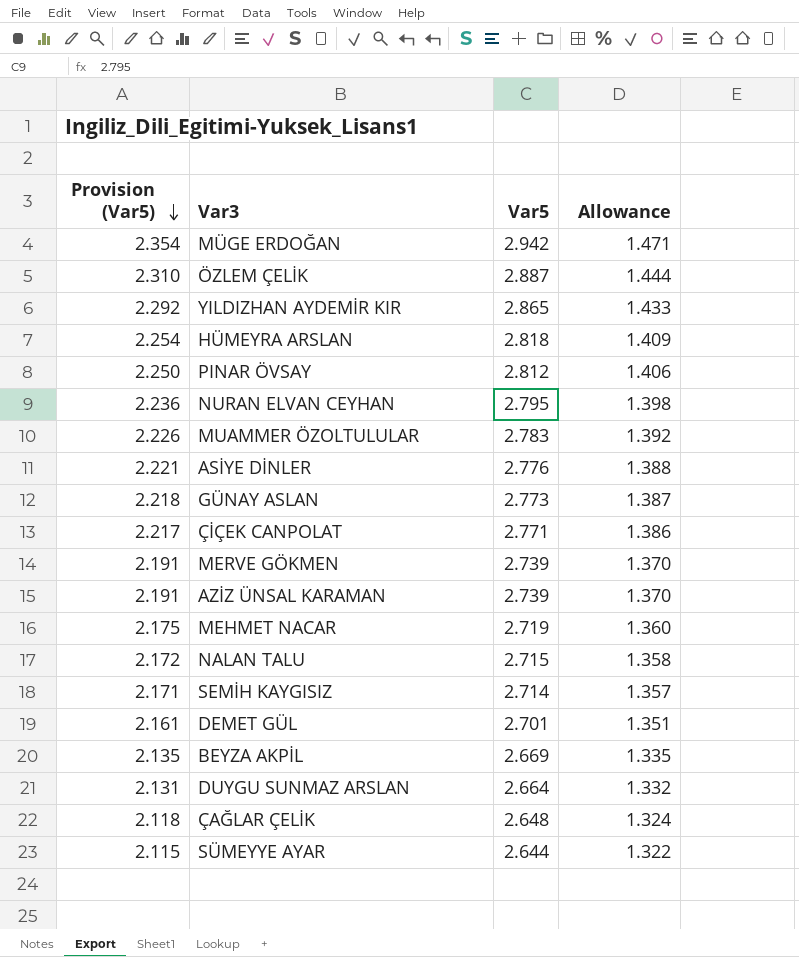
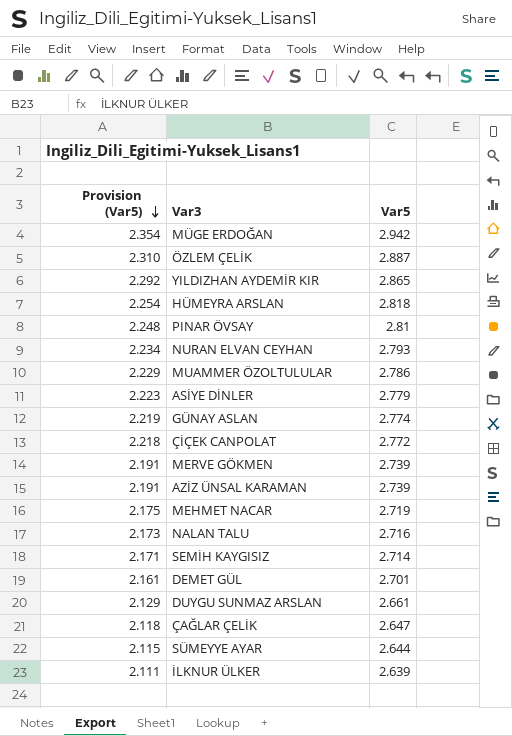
column Allowance | formula: [Var5] * 0.5 -> none
row BEYZA AKPİL: 2.135 | 2.669 | 1.335 -> none
PINAR ÖVSAY | Provision (Var5): 2.250 -> 2.248
PINAR ÖVSAY | Var5: 2.812 -> 2.81
NURAN ELVAN CEYHAN | Provision (Var5): 2.236 -> 2.234
NURAN ELVAN CEYHAN | Var5: 2.795 -> 2.793
MUAMMER ÖZOLTULULAR | Provision (Var5): 2.226 -> 2.229
MUAMMER ÖZOLTULULAR | Var5: 2.783 -> 2.786
ASİYE DİNLER | Provision (Var5): 2.221 -> 2.223
ASİYE DİNLER | Var5: 2.776 -> 2.779
GÜNAY ASLAN | Provision (Var5): 2.218 -> 2.219
GÜNAY ASLAN | Var5: 2.773 -> 2.774
ÇİÇEK CANPOLAT | Provision (Var5): 2.217 -> 2.218
ÇİÇEK CANPOLAT | Var5: 2.771 -> 2.772
NALAN TALU | Provision (Var5): 2.172 -> 2.173
NALAN TALU | Var5: 2.715 -> 2.716
DUYGU SUNMAZ ARSLAN | Provision (Var5): 2.131 -> 2.129
DUYGU SUNMAZ ARSLAN | Var5: 2.664 -> 2.661
ÇAĞLAR ÇELİK | Var5: 2.648 -> 2.647
row İLKNUR ÜLKER: none -> 2.111 | 2.639

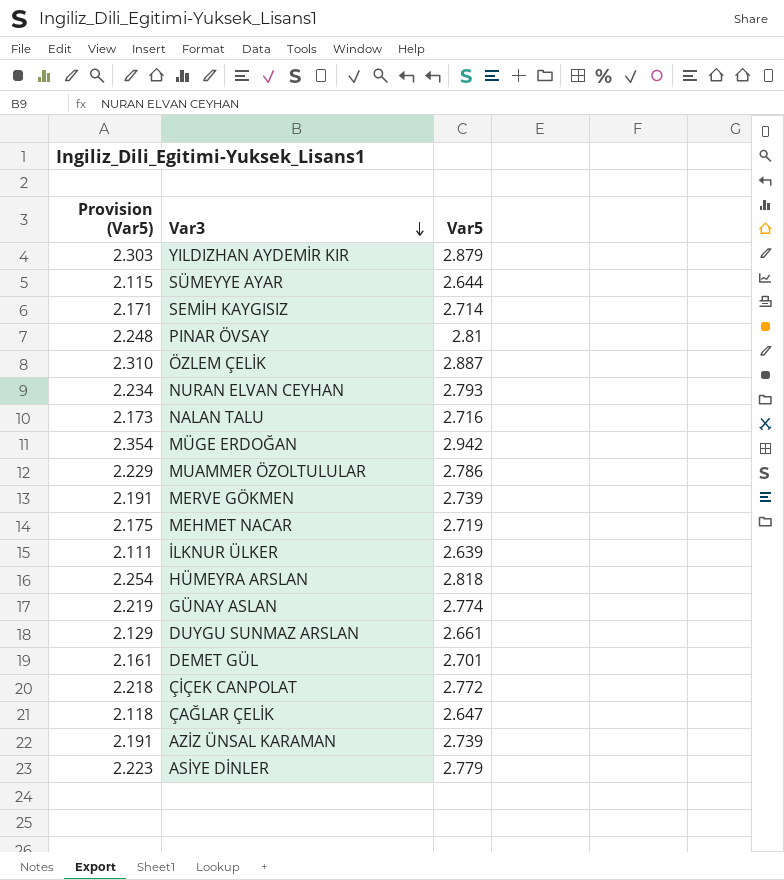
row order: Provision (Var5) descending -> Var3 descending
YILDIZHAN AYDEMİR KIR | Provision (Var5): 2.292 -> 2.303
YILDIZHAN AYDEMİR KIR | Var5: 2.865 -> 2.879

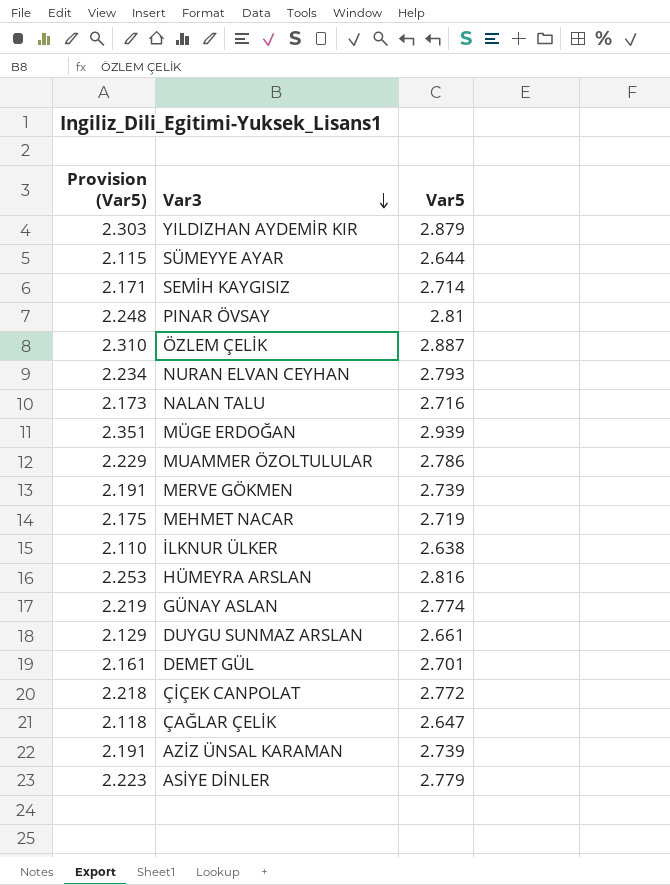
MÜGE ERDOĞAN | Provision (Var5): 2.354 -> 2.351
MÜGE ERDOĞAN | Var5: 2.942 -> 2.939
İLKNUR ÜLKER | Provision (Var5): 2.111 -> 2.110
İLKNUR ÜLKER | Var5: 2.639 -> 2.638
HÜMEYRA ARSLAN | Provision (Var5): 2.254 -> 2.253
HÜMEYRA ARSLAN | Var5: 2.818 -> 2.816

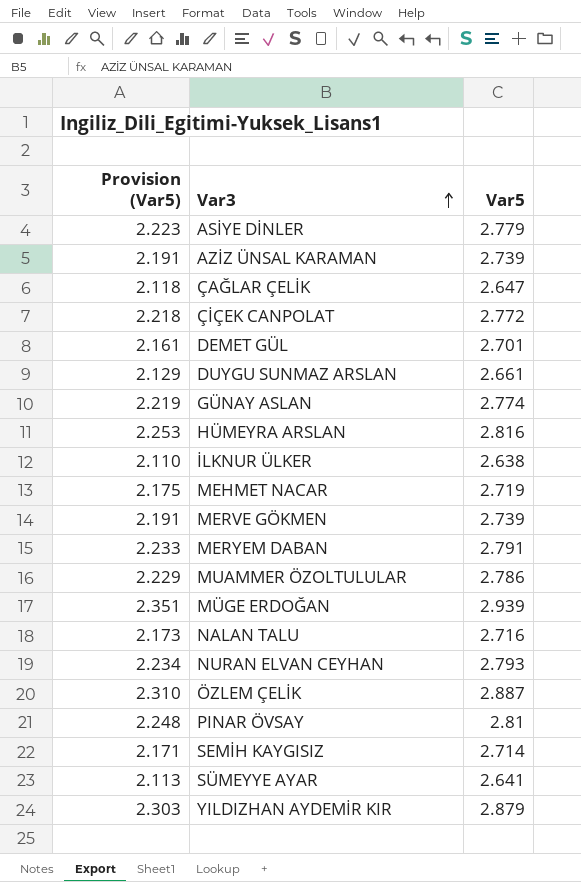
row order: Var3 descending -> Var3 ascending
row MERYEM DABAN: none -> 2.233 | 2.791
SÜMEYYE AYAR | Provision (Var5): 2.115 -> 2.113
SÜMEYYE AYAR | Var5: 2.644 -> 2.641

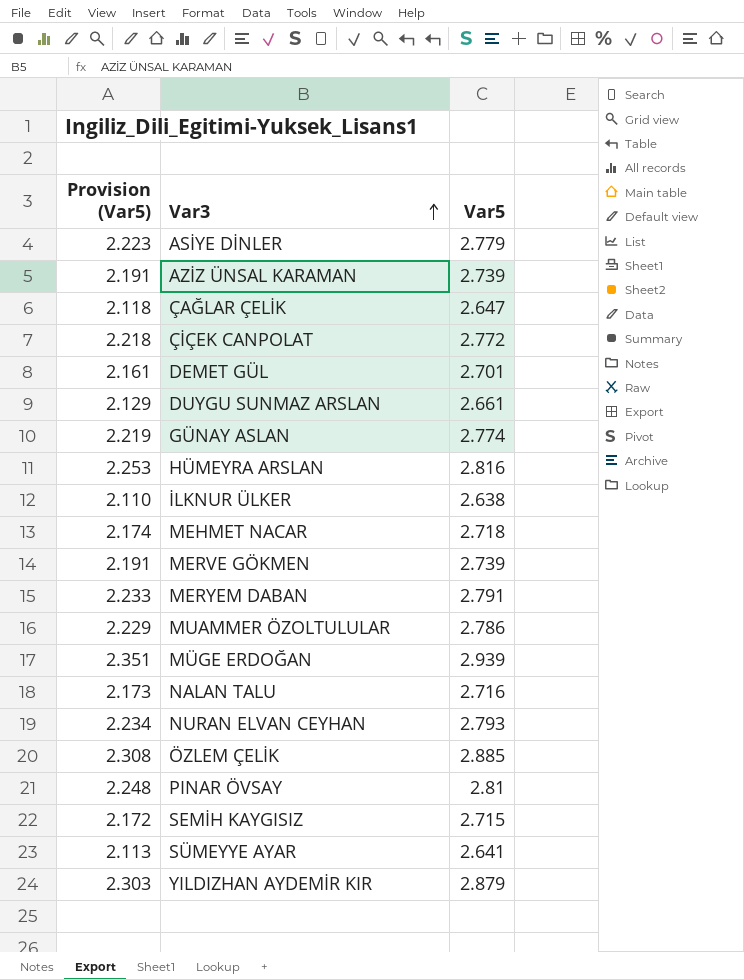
MEHMET NACAR | Provision (Var5): 2.175 -> 2.174
MEHMET NACAR | Var5: 2.719 -> 2.718
ÖZLEM ÇELİK | Provision (Var5): 2.310 -> 2.308
ÖZLEM ÇELİK | Var5: 2.887 -> 2.885
SEMİH KAYGISIZ | Provision (Var5): 2.171 -> 2.172
SEMİH KAYGISIZ | Var5: 2.714 -> 2.715

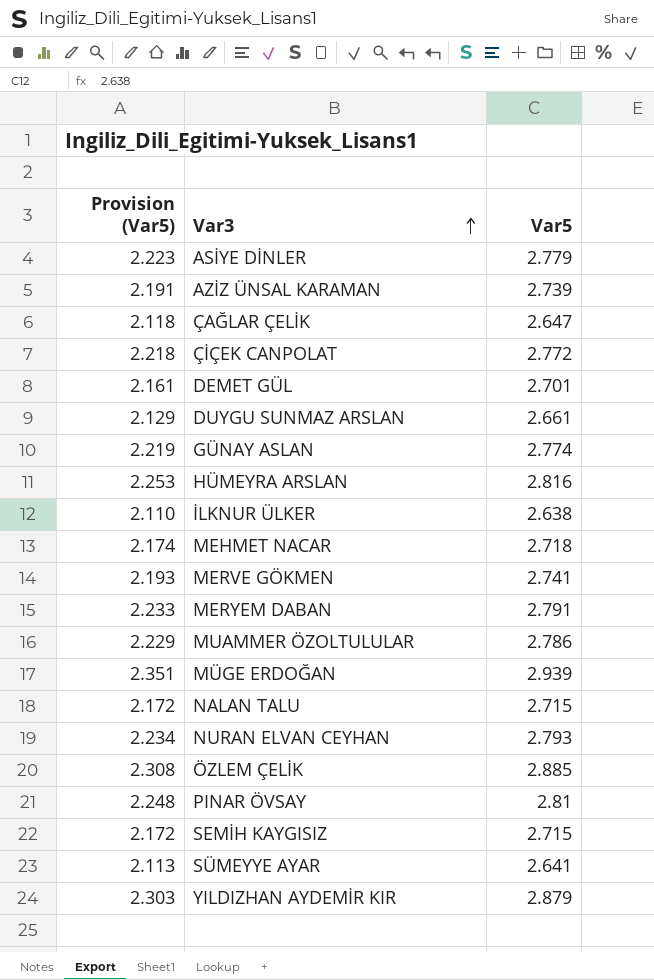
MERVE GÖKMEN | Provision (Var5): 2.191 -> 2.193
MERVE GÖKMEN | Var5: 2.739 -> 2.741
NALAN TALU | Provision (Var5): 2.173 -> 2.172
NALAN TALU | Var5: 2.716 -> 2.715

